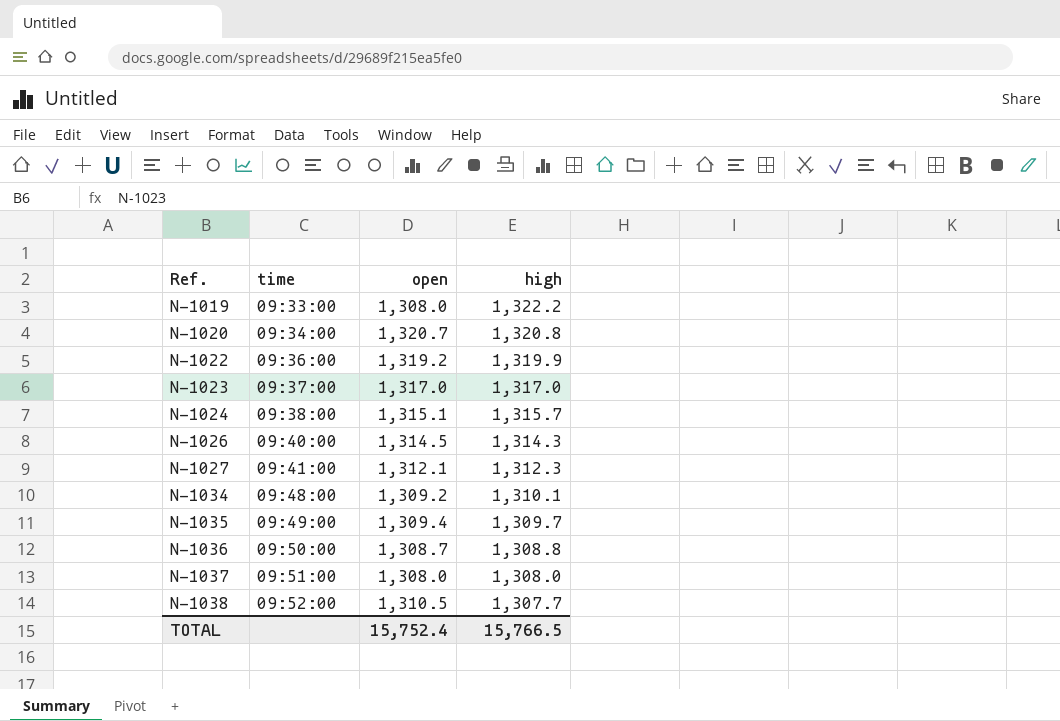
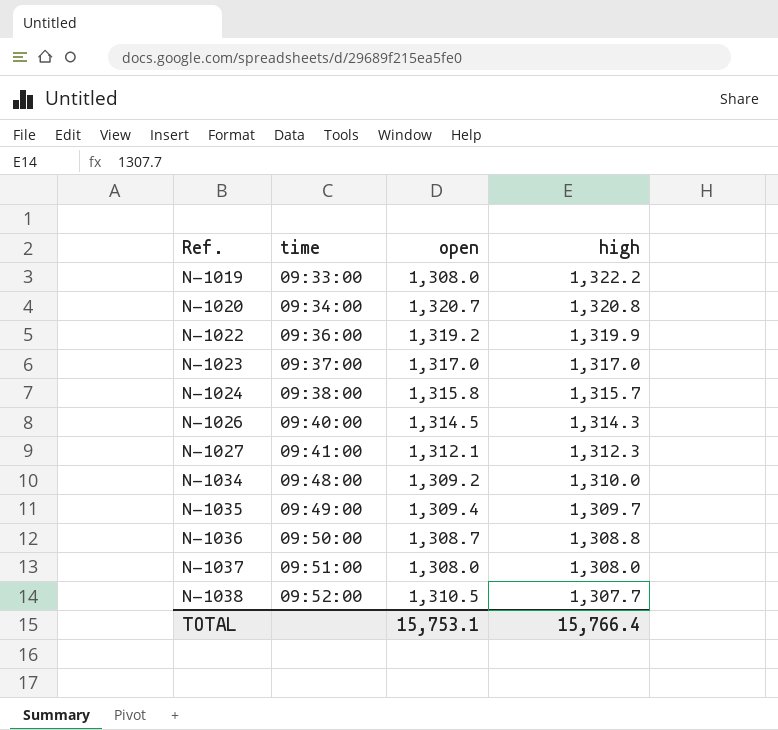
N-1024 | open: 1,315.1 -> 1,315.8
N-1034 | high: 1,310.1 -> 1,310.0
TOTAL | open: 15,752.4 -> 15,753.1
TOTAL | high: 15,766.5 -> 15,766.4

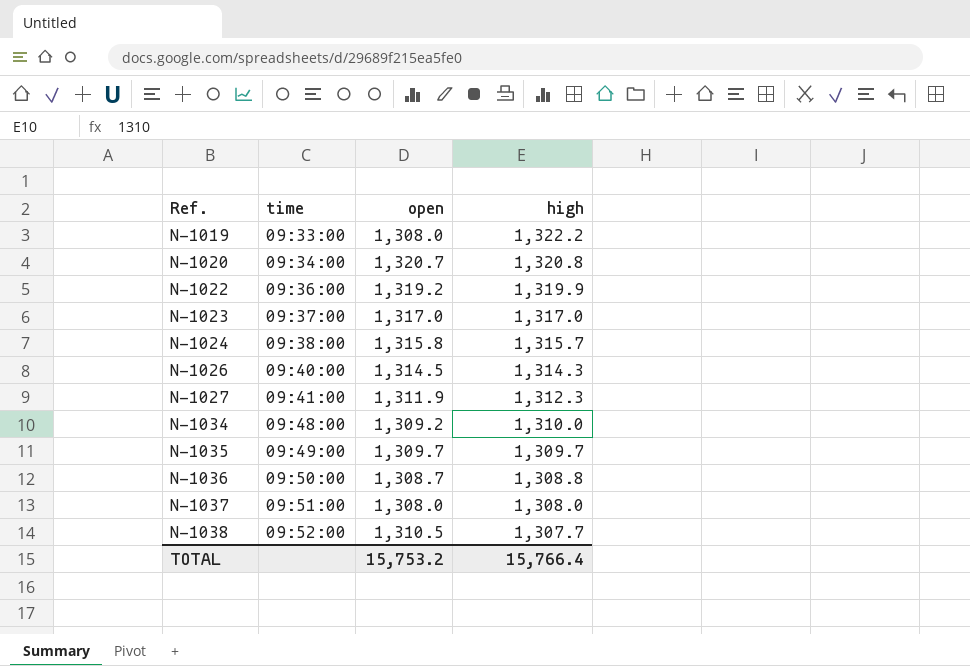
N-1027 | open: 1,312.1 -> 1,311.9
N-1035 | open: 1,309.4 -> 1,309.7
TOTAL | open: 15,753.1 -> 15,753.2

